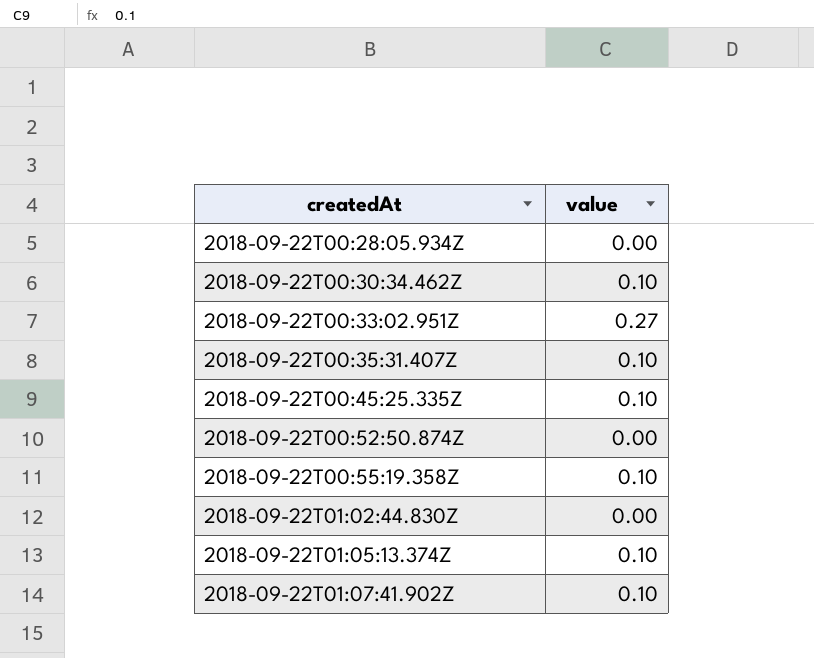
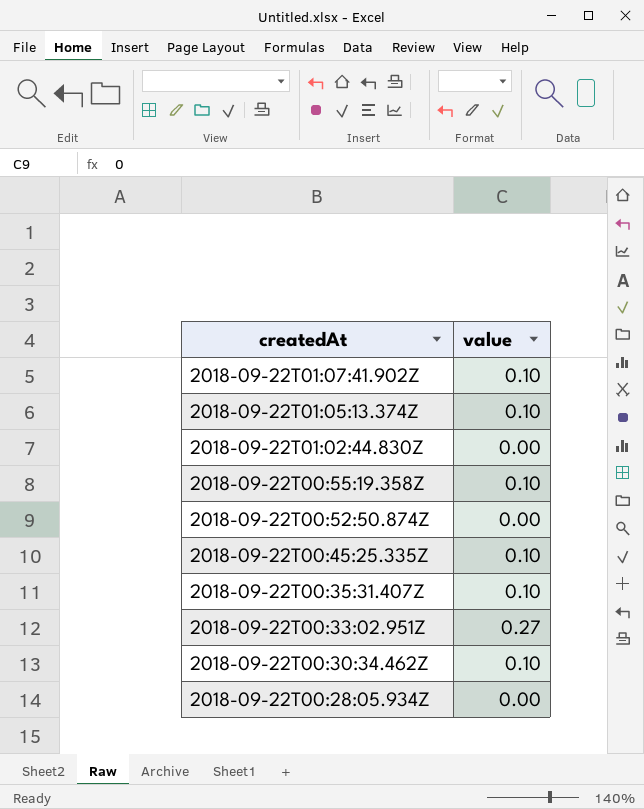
row order: createdAt ascending -> createdAt descending

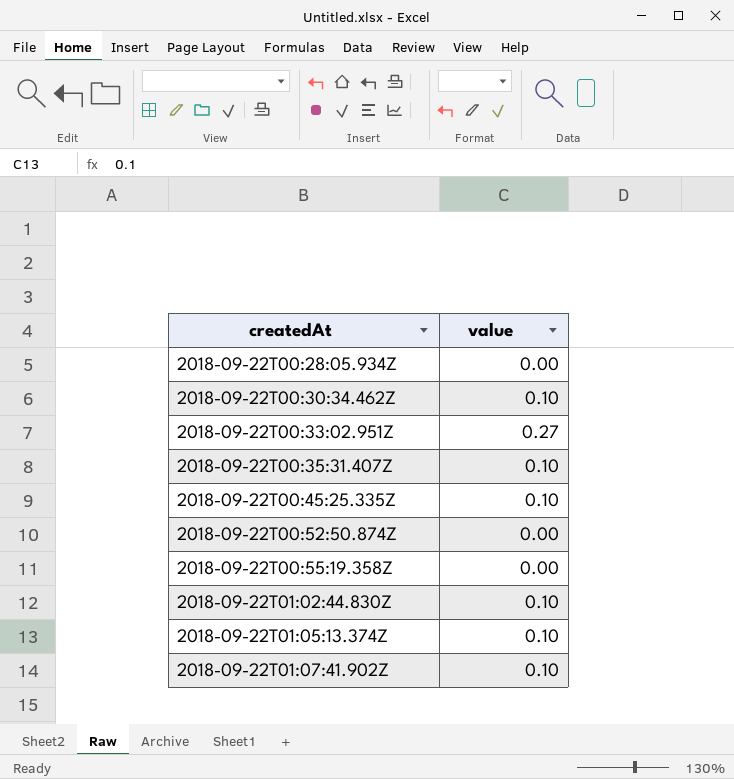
row order: createdAt descending -> createdAt ascending
2018-09-22T00:55:19.358Z | value: 0.10 -> 0.00
2018-09-22T01:02:44.830Z | value: 0.00 -> 0.10

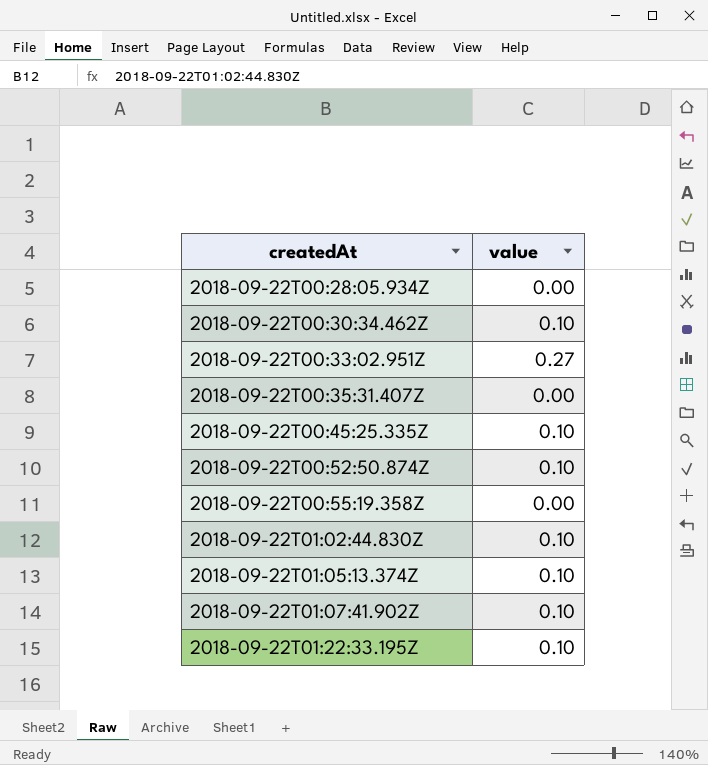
2018-09-22T00:35:31.407Z | value: 0.10 -> 0.00
2018-09-22T00:52:50.874Z | value: 0.00 -> 0.10
row 2018-09-22T01:22:33.195Z: none -> 0.10

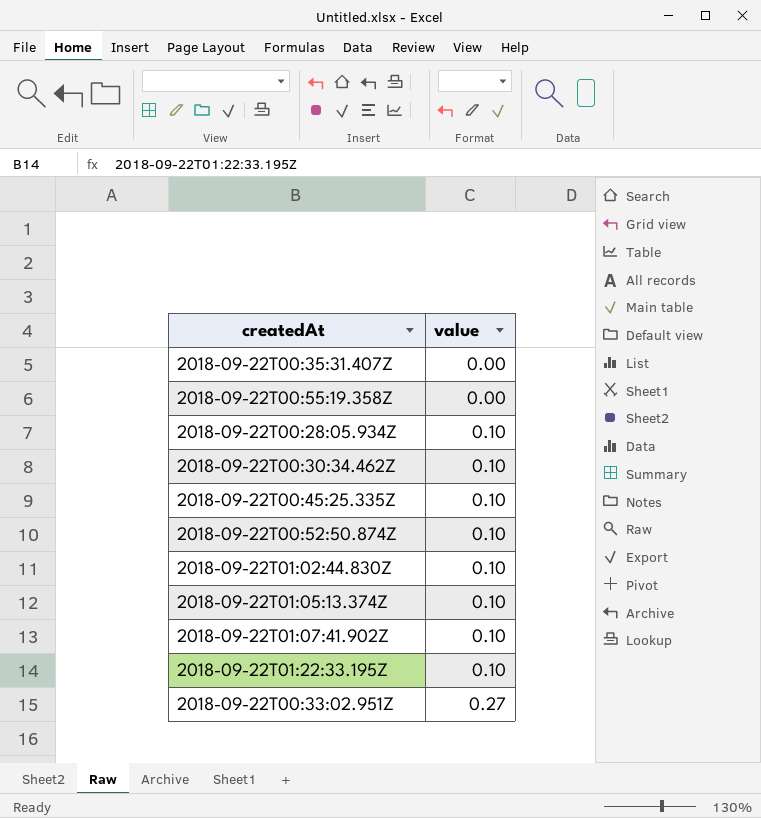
row order: createdAt ascending -> value ascending
2018-09-22T00:28:05.934Z | value: 0.00 -> 0.10

